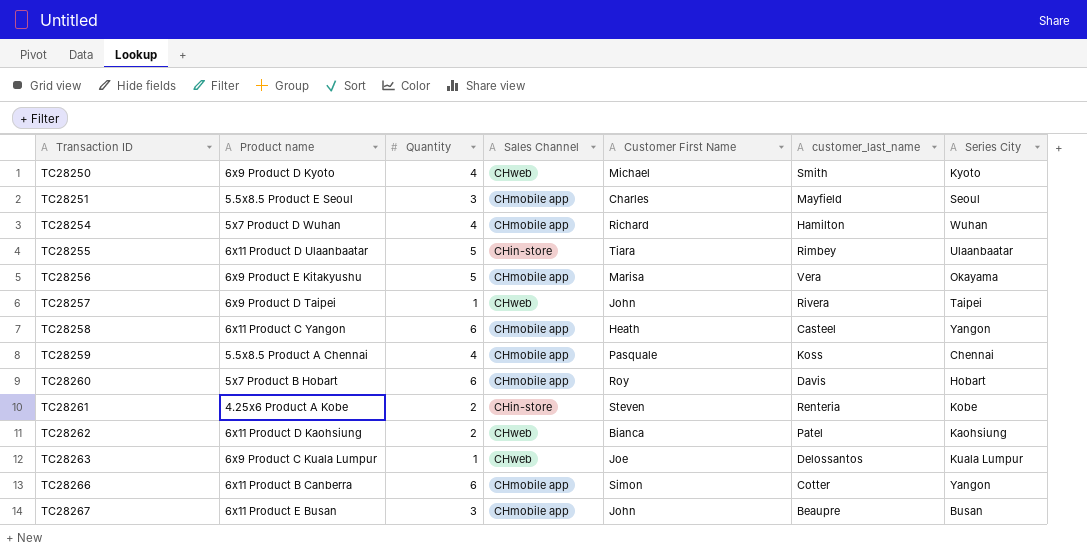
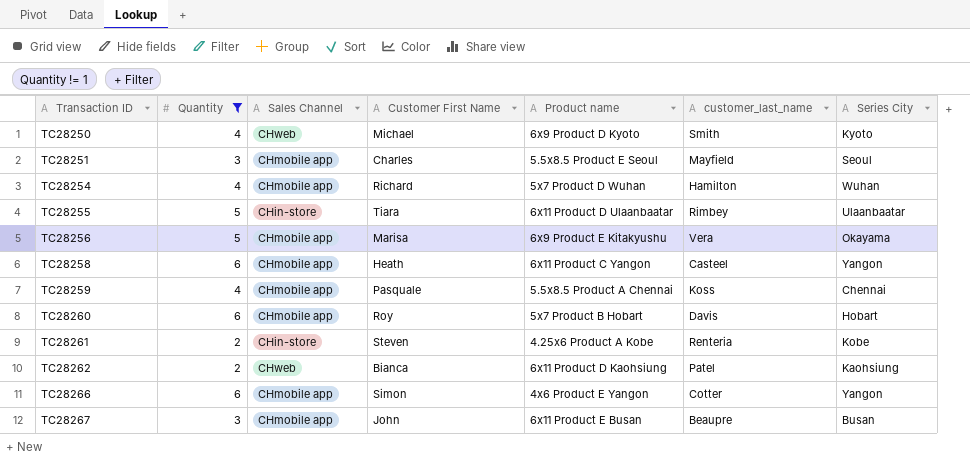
filter: none -> Quantity != 1
column Product name | position: 2 -> 5
TC28266 | Product name: 6x11 Product B Canberra -> 4x6 Product E Yangon

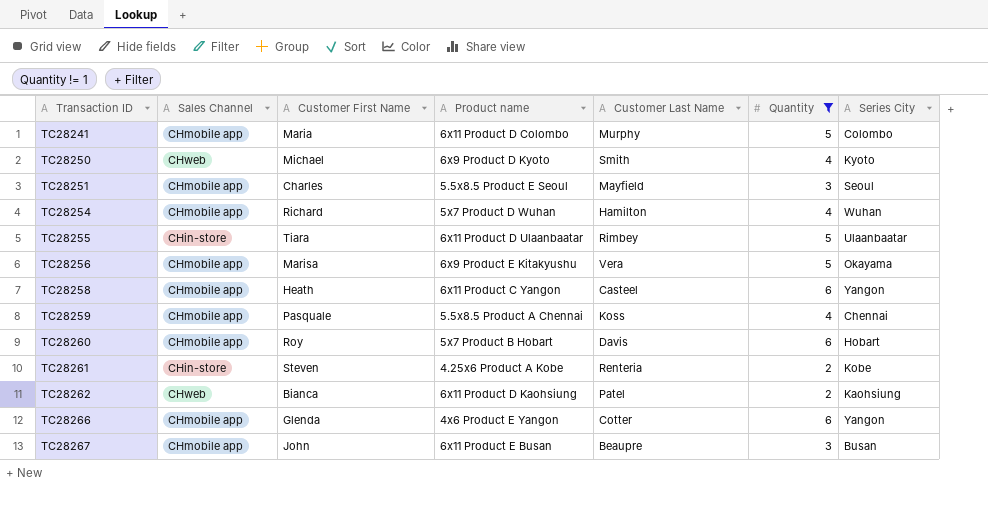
column name: customer_last_name -> Customer Last Name
column Quantity | position: 2 -> 6
row TC28241: none -> CHmobile app | Maria | 6x11 Product D Colombo | Murphy | 5 | Colombo
TC28266 | Customer First Name: Simon -> Glenda

